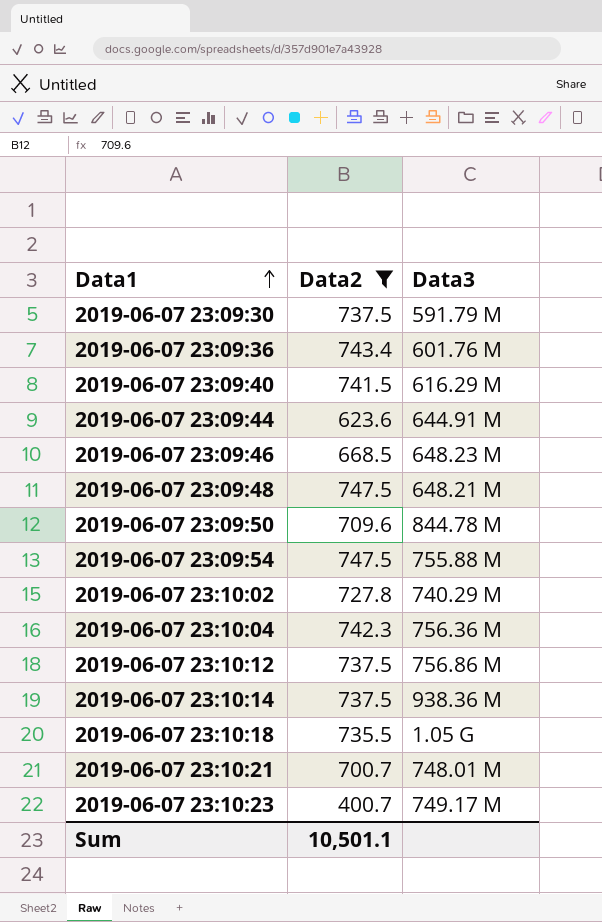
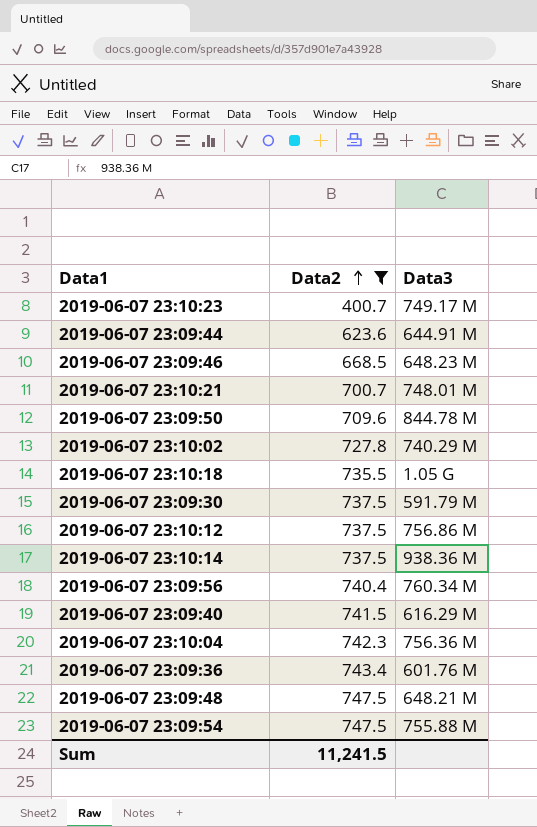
row order: Data1 ascending -> Data2 ascending
row 2019-06-07 23:09:56: none -> 740.4 | 760.34 M
Sum | Data2: 10,501.1 -> 11,241.5

